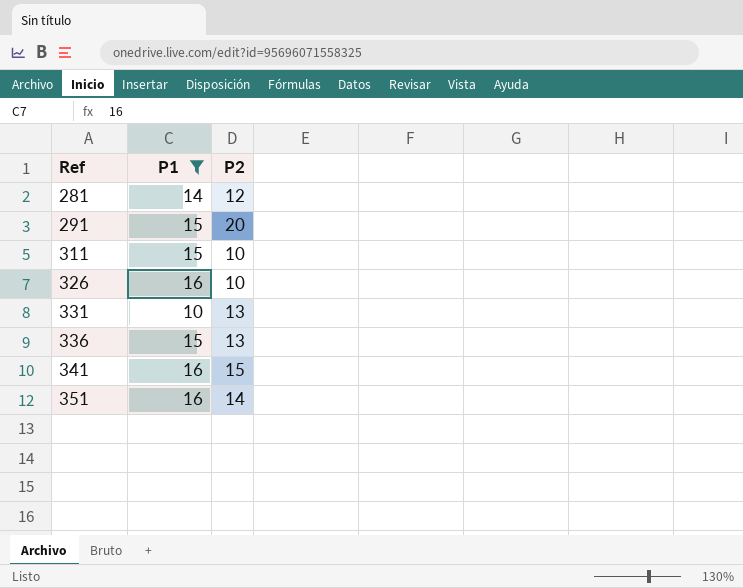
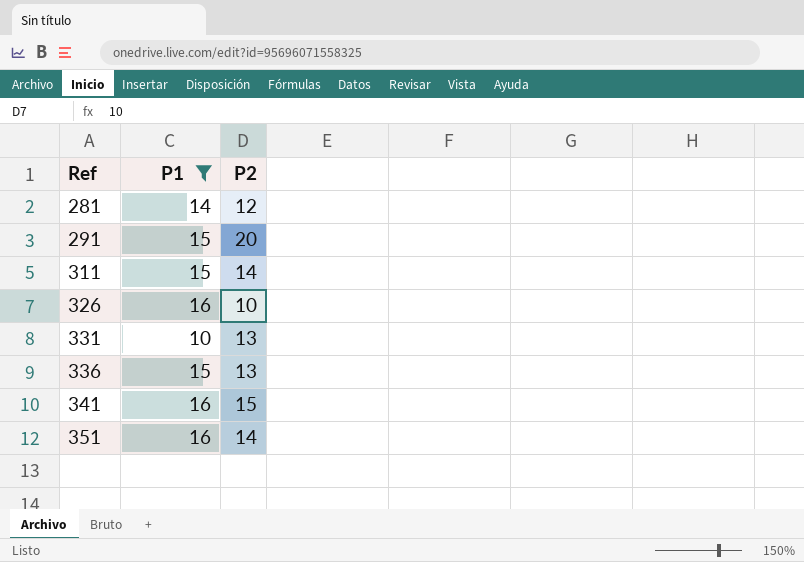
311 | P2: 10 -> 14

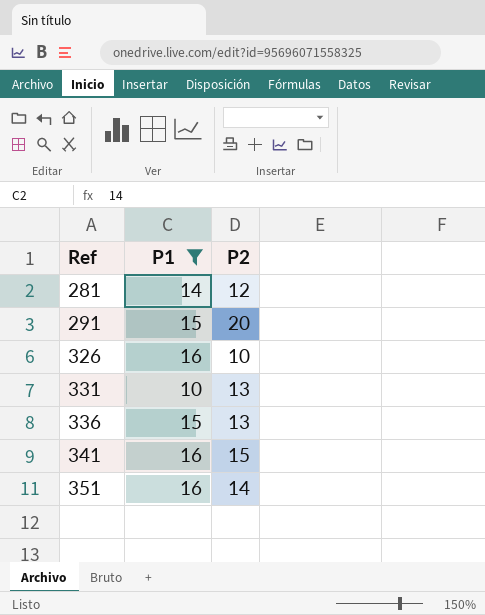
row 311: 15 | 14 -> none

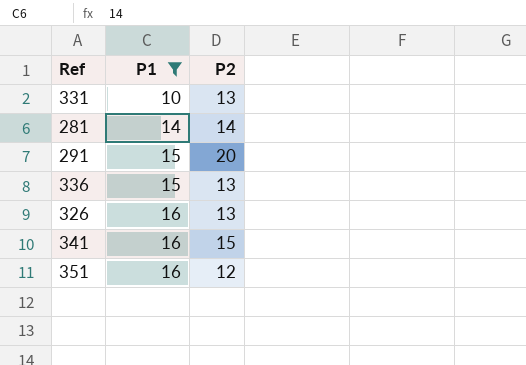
row order: Ref ascending -> P1 ascending
281 | P2: 12 -> 14
326 | P2: 10 -> 13
351 | P2: 14 -> 12

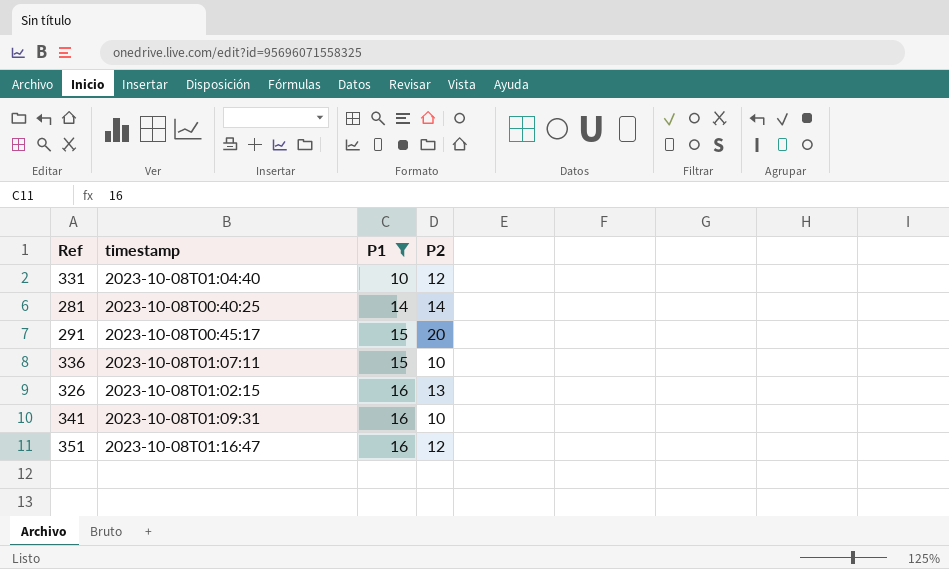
column timestamp | position: none -> 2
331 | P2: 13 -> 12
336 | P2: 13 -> 10
341 | P2: 15 -> 10

